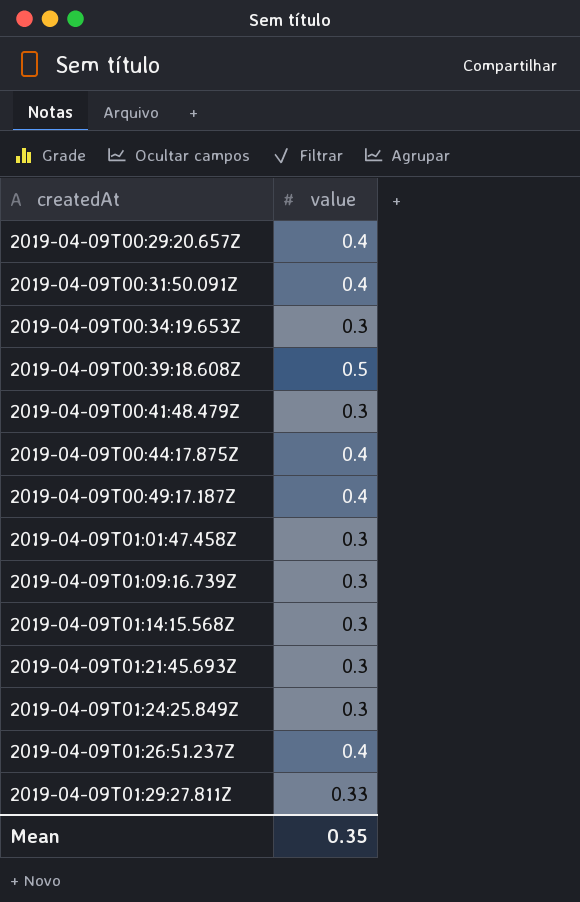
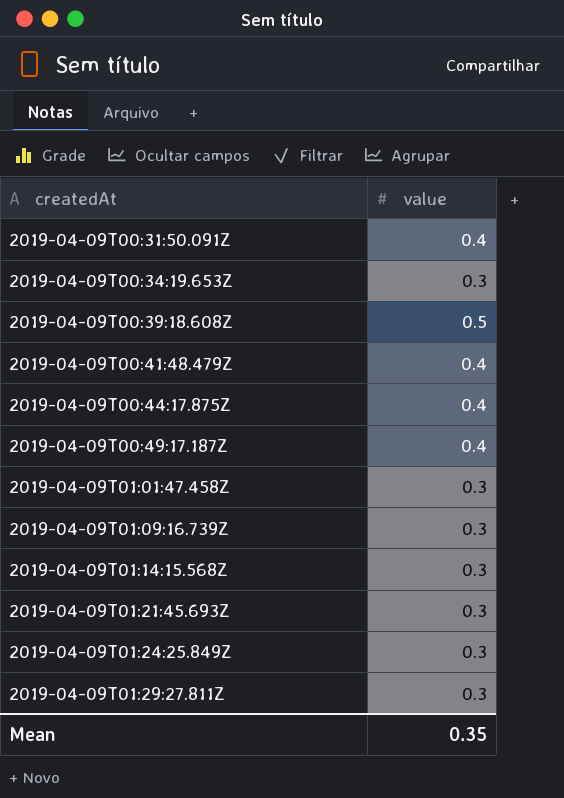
row 2019-04-09T00:29:20.657Z: 0.4 -> none
row 2019-04-09T01:26:51.237Z: 0.4 -> none
2019-04-09T00:41:48.479Z | value: 0.3 -> 0.4
2019-04-09T01:29:27.811Z | value: 0.33 -> 0.3

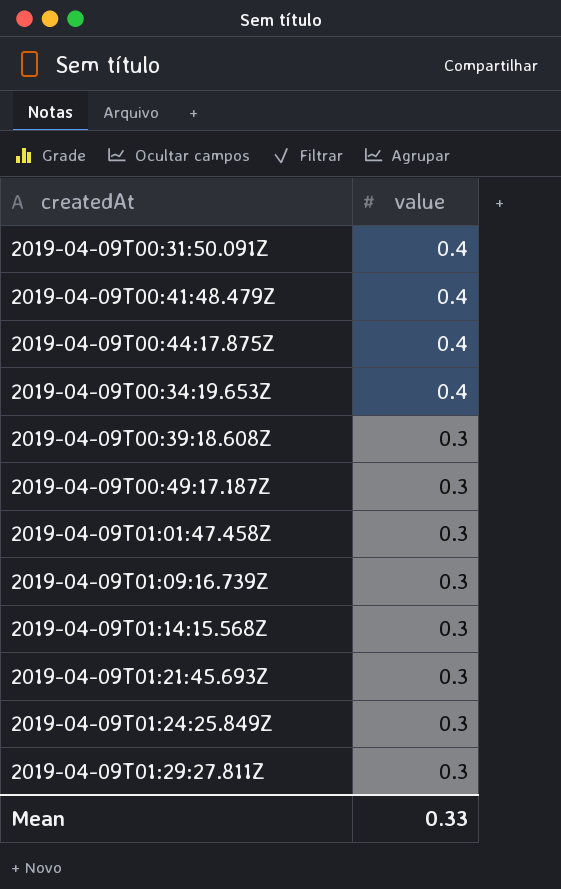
row order: createdAt ascending -> value descending
2019-04-09T00:34:19.653Z | value: 0.3 -> 0.4
2019-04-09T00:39:18.608Z | value: 0.5 -> 0.3
2019-04-09T00:49:17.187Z | value: 0.4 -> 0.3
Mean | value: 0.35 -> 0.33

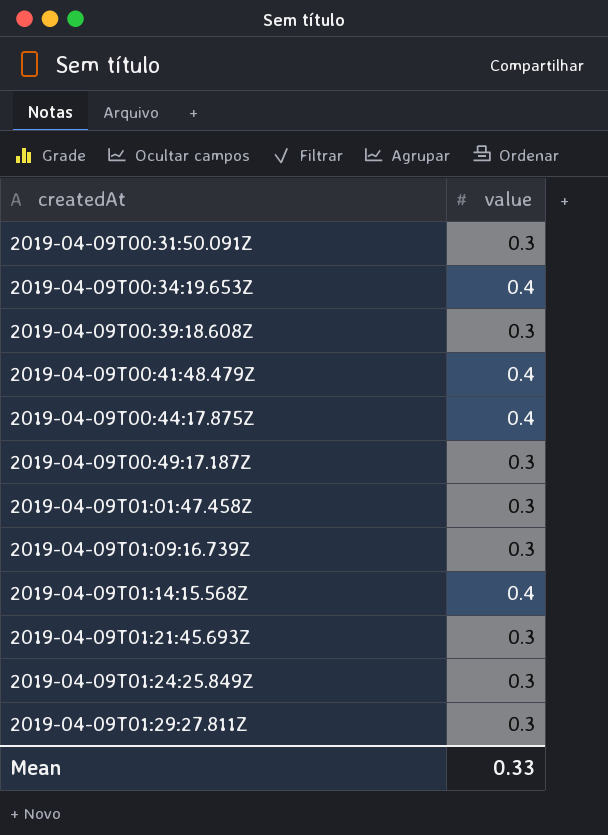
row order: value descending -> createdAt ascending
2019-04-09T00:31:50.091Z | value: 0.4 -> 0.3
2019-04-09T01:14:15.568Z | value: 0.3 -> 0.4

